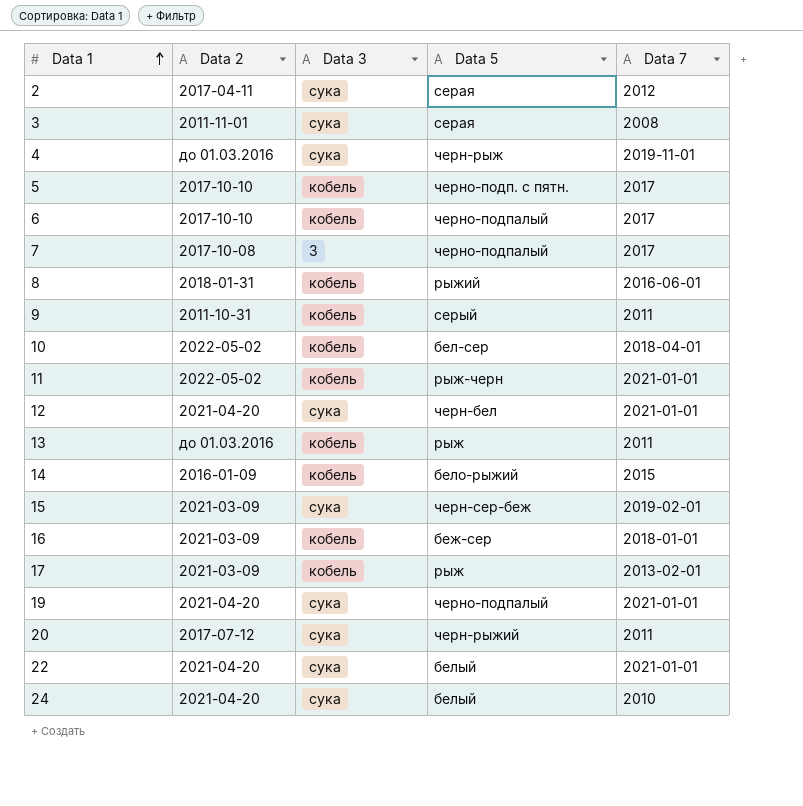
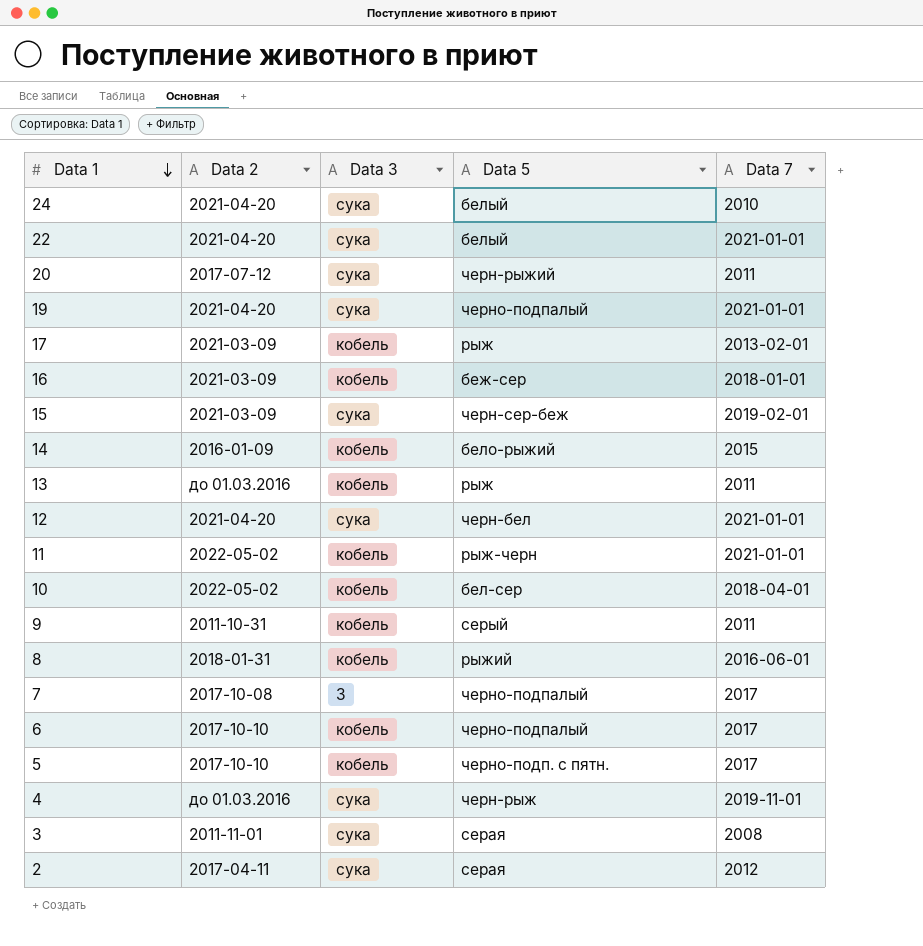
row order: Data 1 ascending -> Data 1 descending

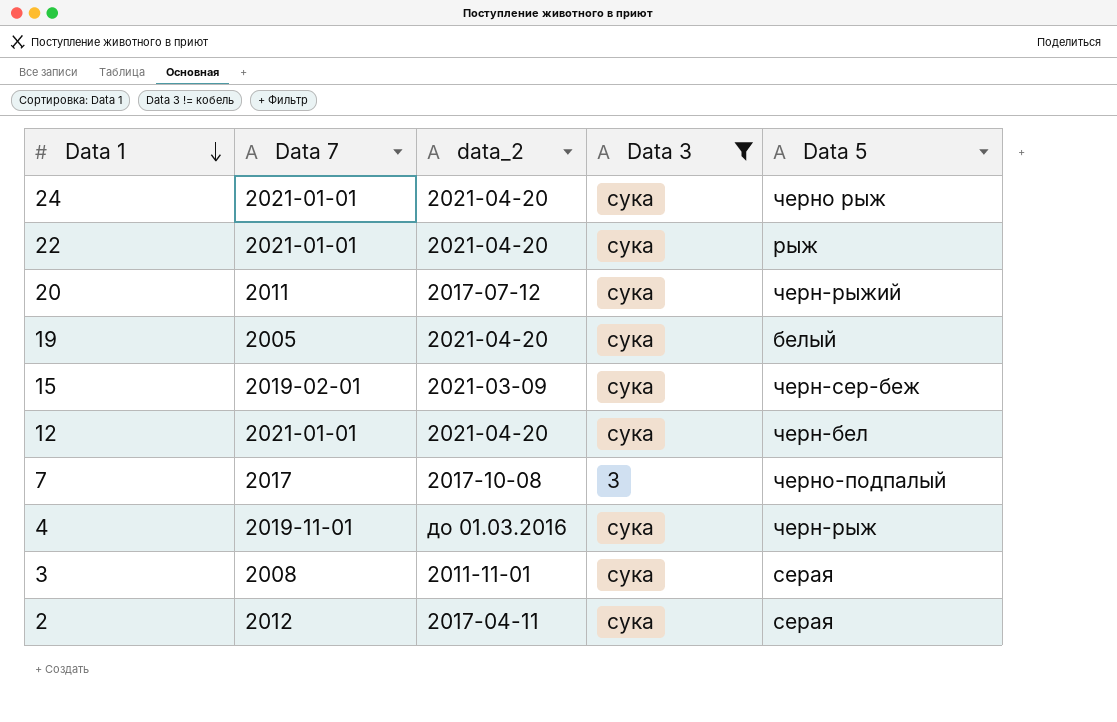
filter: none -> Data 3 != кобель
column Data 7 | position: 5 -> 2
column name: Data 2 -> data_2
24 | Data 7: 2010 -> 2021-01-01
24 | Data 5: белый -> черно рыж
22 | Data 5: белый -> рыж
19 | Data 7: 2021-01-01 -> 2005
19 | Data 5: черно-подпалый -> белый

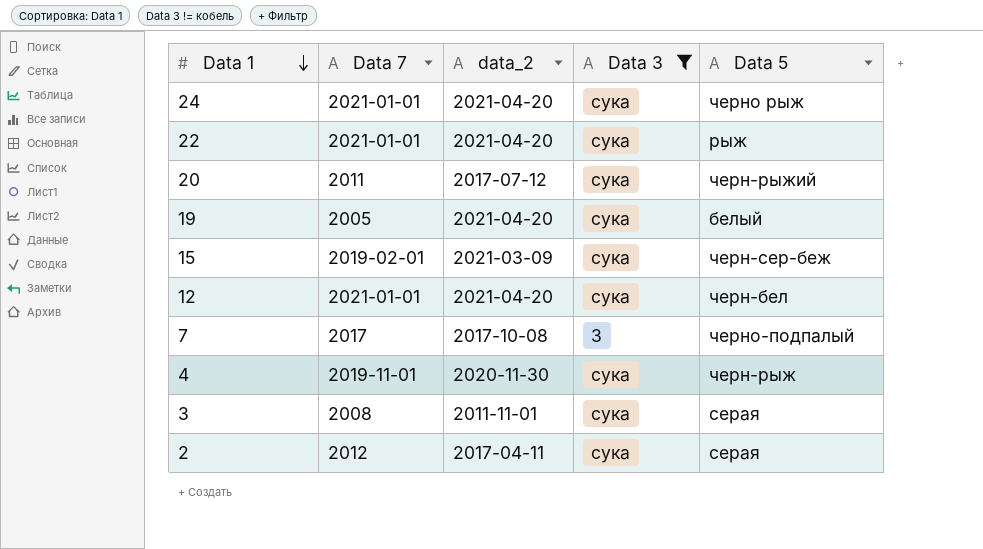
4 | data_2: до 01.03.2016 -> 2020-11-30

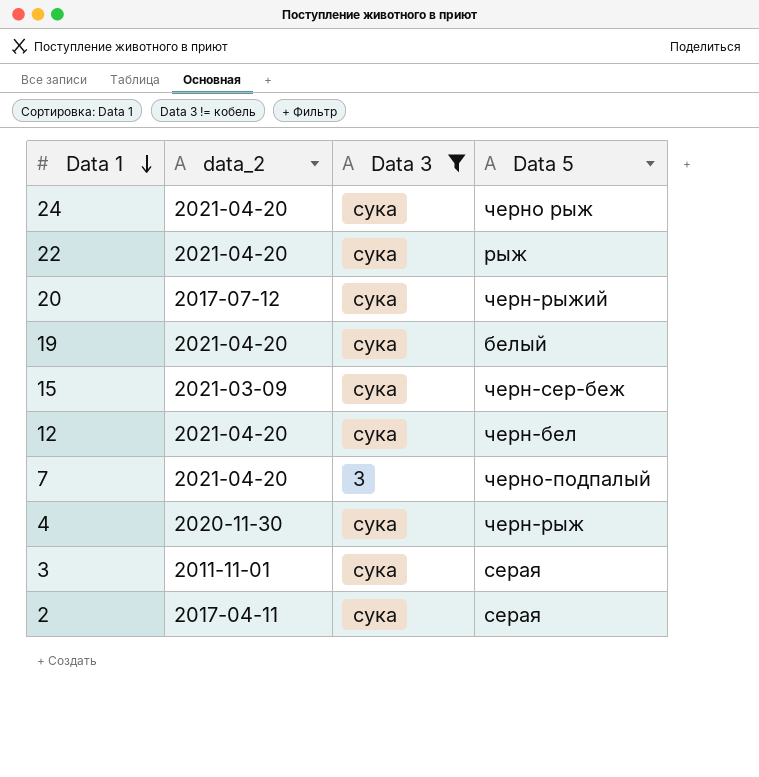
column Data 7 | position: 2 -> none
7 | data_2: 2017-10-08 -> 2021-04-20

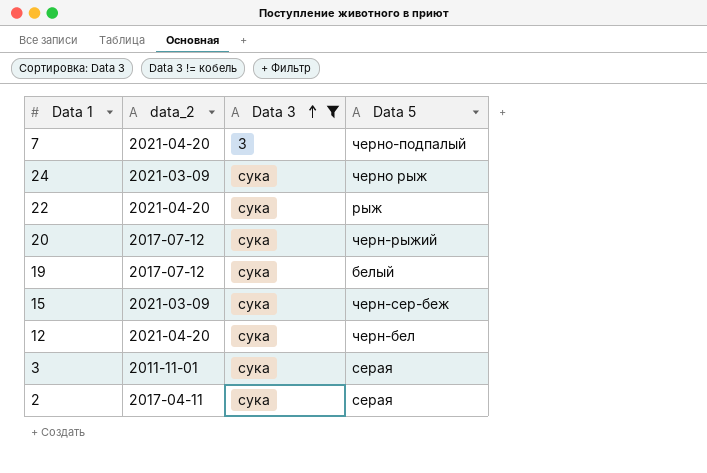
row order: Data 1 descending -> Data 3 ascending
row 4: 2020-11-30 | сука | черн-рыж -> none
24 | data_2: 2021-04-20 -> 2021-03-09
19 | data_2: 2021-04-20 -> 2017-07-12

